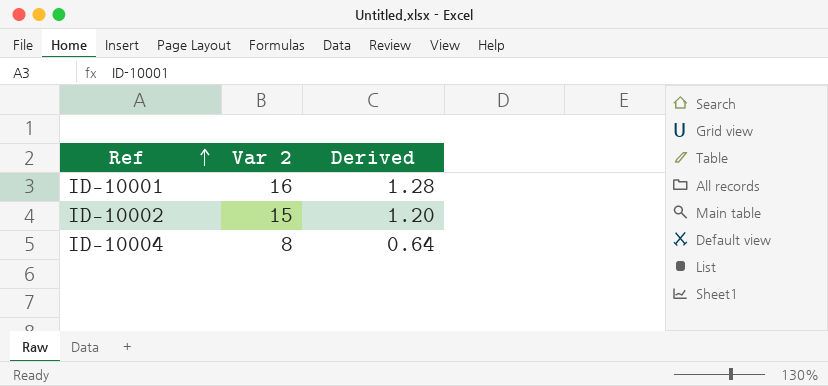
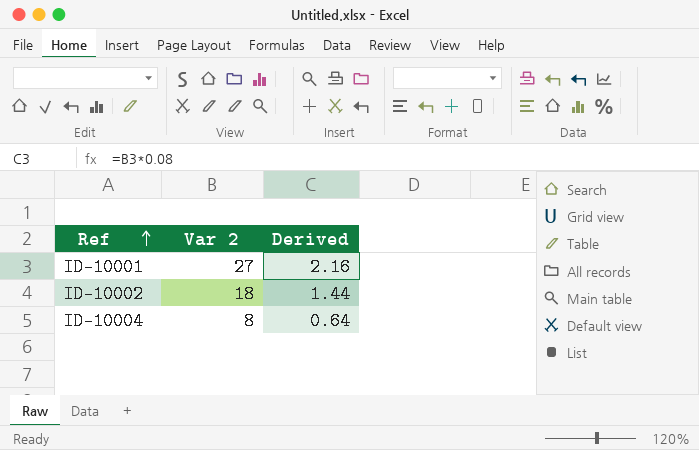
ID-10001 | Var 2: 16 -> 27
ID-10001 | Derived: 1.28 -> 2.16
ID-10002 | Var 2: 15 -> 18
ID-10002 | Derived: 1.20 -> 1.44

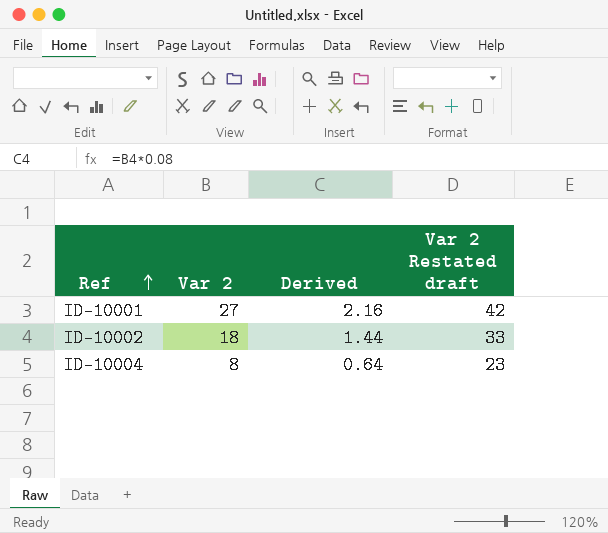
column Var 2 Restated draft | formula: none -> [Var 2] + 15

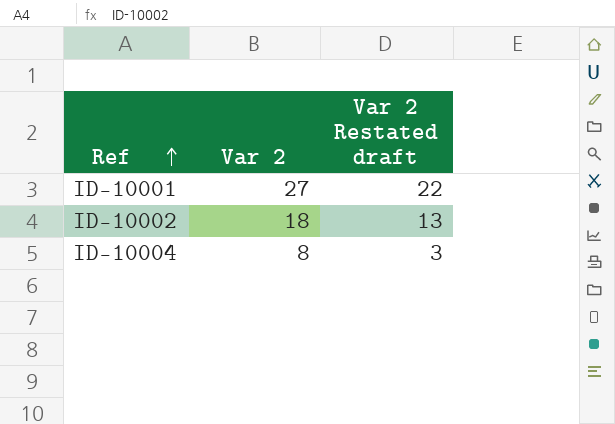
column Derived | formula: [Var 2] * 0.08 -> none
column Var 2 Restated draft | formula: [Var 2] + 15 -> [Var 2] - 5

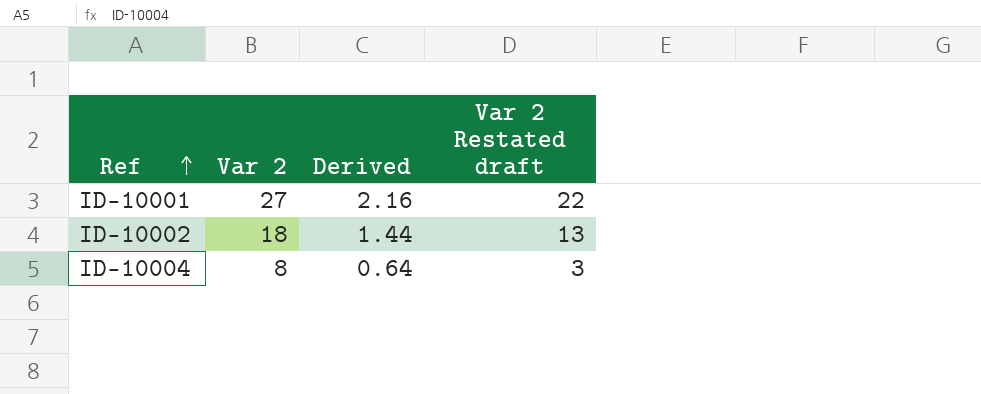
column Derived | formula: none -> [Var 2] * 0.08

